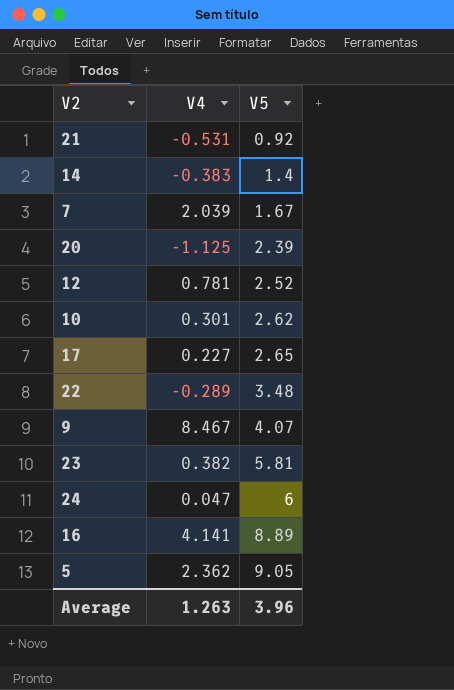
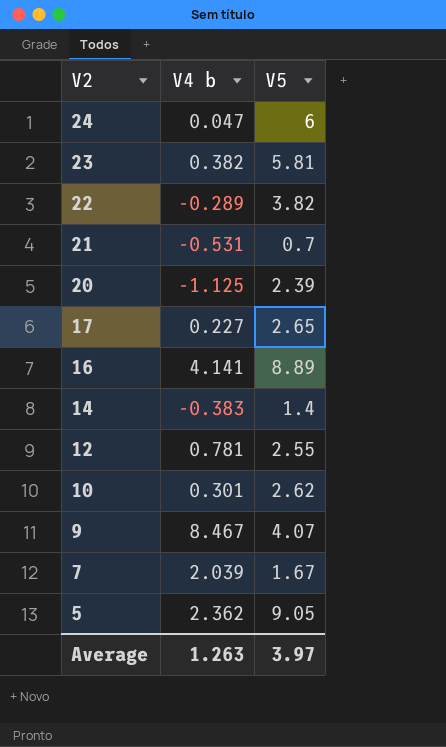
row order: V5 ascending -> V2 descending
column name: V4 -> V4 b
22 | V5: 3.48 -> 3.82
21 | V5: 0.92 -> 0.7
12 | V5: 2.52 -> 2.55
Average | V5: 3.96 -> 3.97

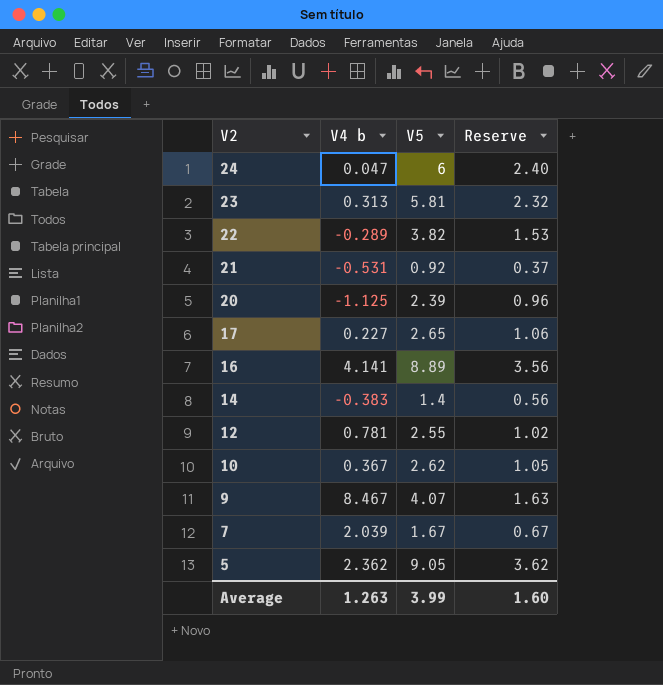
column Reserve | formula: none -> [V5] * 0.4
23 | V4 b: 0.382 -> 0.313
21 | V5: 0.7 -> 0.92
10 | V4 b: 0.301 -> 0.367
Average | V5: 3.97 -> 3.99

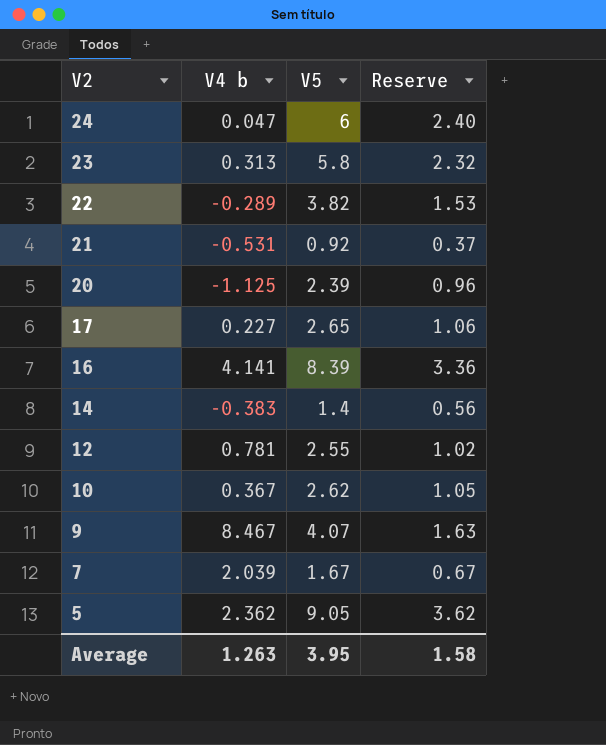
23 | V5: 5.81 -> 5.8
16 | V5: 8.89 -> 8.39
16 | Reserve: 3.56 -> 3.36
Average | V5: 3.99 -> 3.95
Average | Reserve: 1.60 -> 1.58

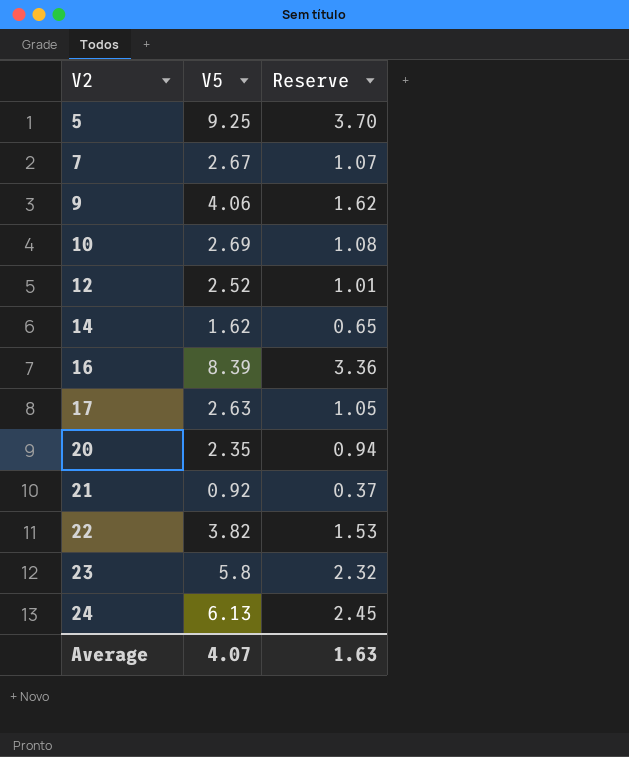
row order: V2 descending -> V2 ascending
column V4 b | position: 2 -> none
5 | V5: 9.05 -> 9.25
5 | Reserve: 3.62 -> 3.70
7 | V5: 1.67 -> 2.67
7 | Reserve: 0.67 -> 1.07
9 | V5: 4.07 -> 4.06
9 | Reserve: 1.63 -> 1.62
10 | V5: 2.62 -> 2.69
10 | Reserve: 1.05 -> 1.08
12 | V5: 2.55 -> 2.52
12 | Reserve: 1.02 -> 1.01
14 | V5: 1.4 -> 1.62
14 | Reserve: 0.56 -> 0.65
17 | V5: 2.65 -> 2.63
17 | Reserve: 1.06 -> 1.05
20 | V5: 2.39 -> 2.35
20 | Reserve: 0.96 -> 0.94
24 | V5: 6 -> 6.13
24 | Reserve: 2.40 -> 2.45
Average | V5: 3.95 -> 4.07
Average | Reserve: 1.58 -> 1.63

